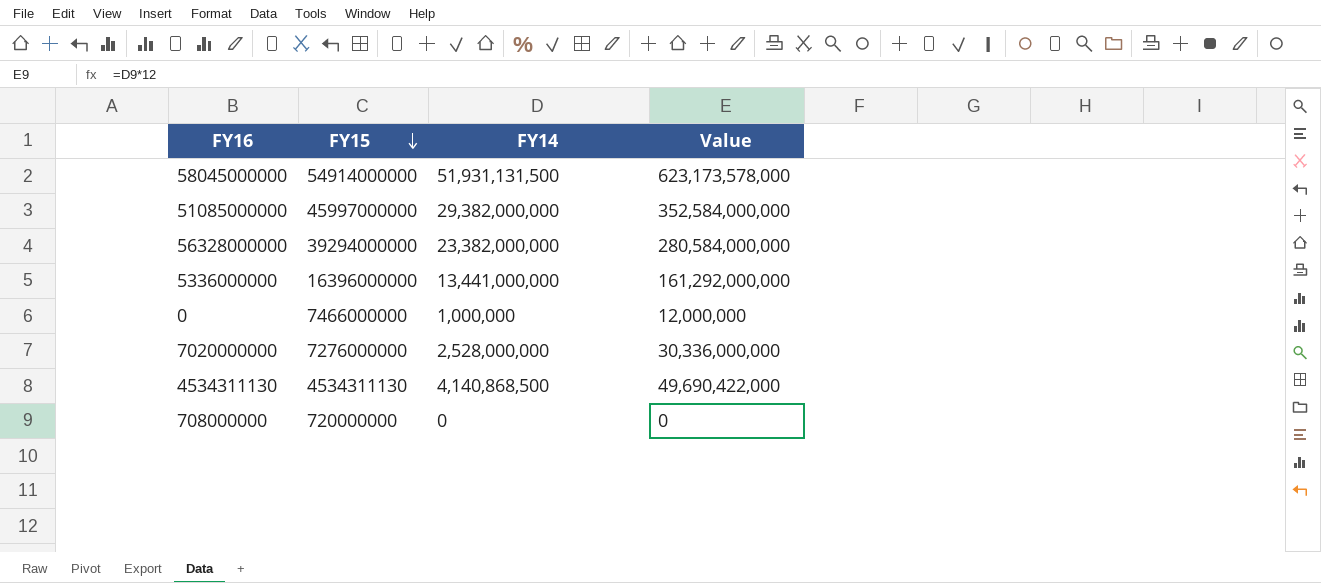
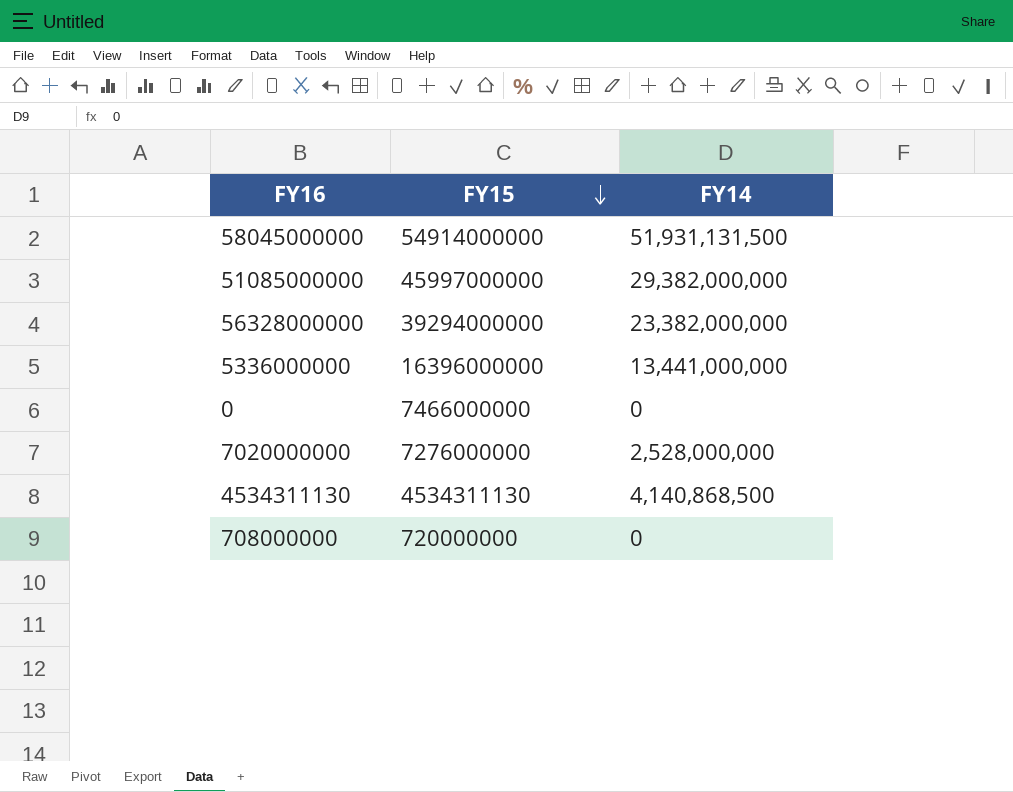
column Value | formula: [FY14] * 12 -> none
0 | FY14: 1,000,000 -> 0

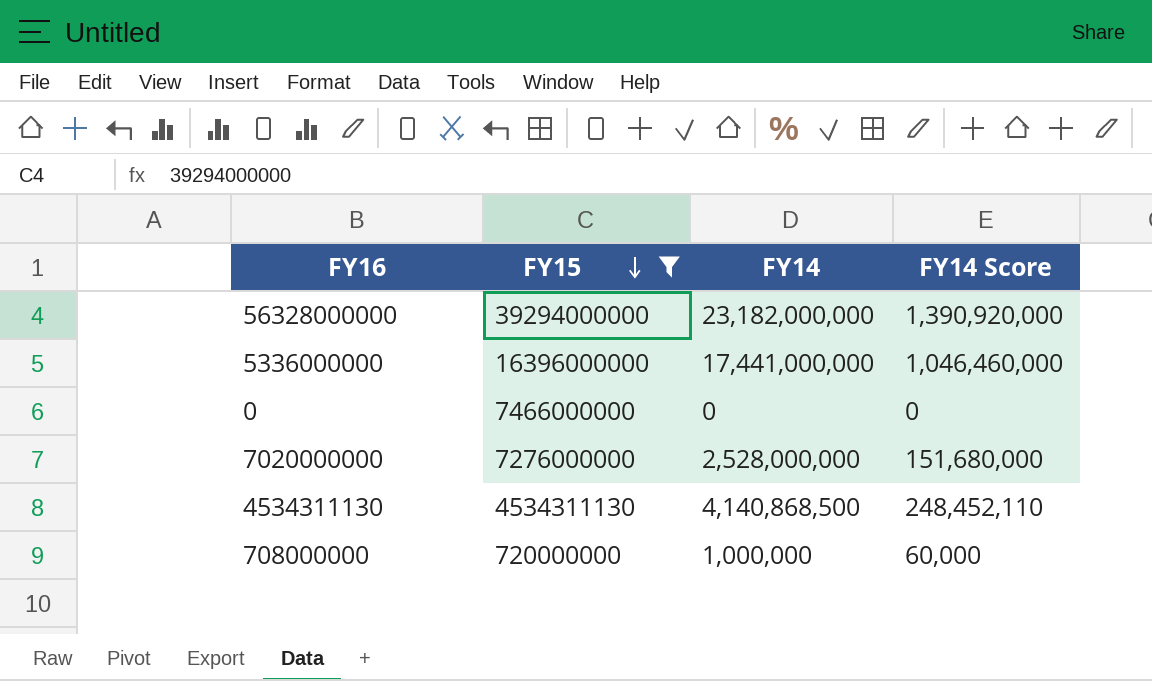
filter: none -> FY15 <= 39294000000
column FY14 Score | formula: none -> [FY14] * 0.06
56328000000 | FY14: 23,382,000,000 -> 23,182,000,000
5336000000 | FY14: 13,441,000,000 -> 17,441,000,000
708000000 | FY14: 0 -> 1,000,000

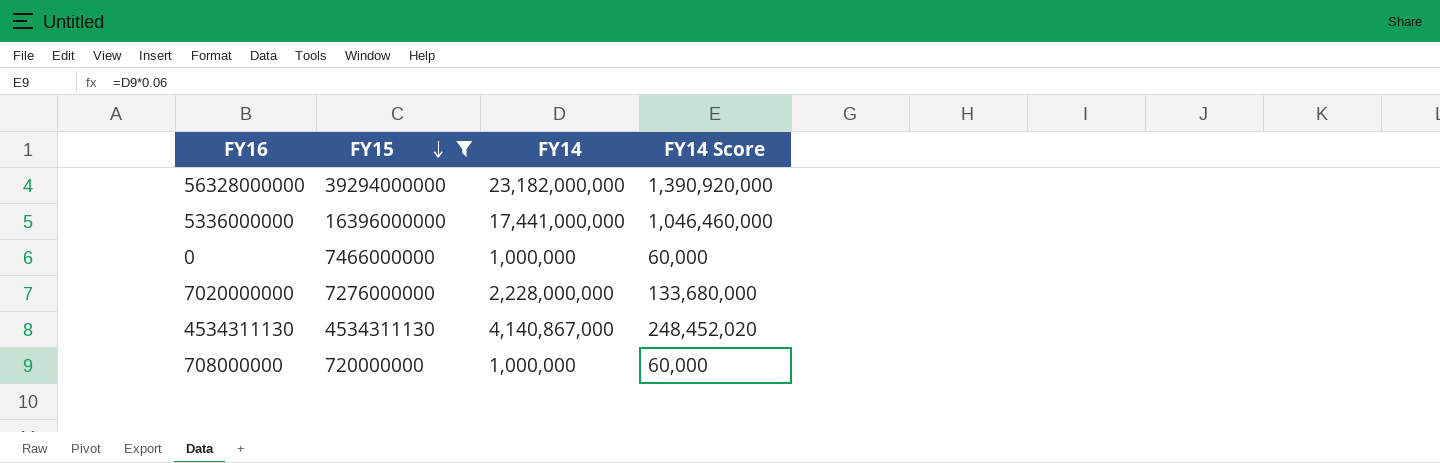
0 | FY14: 0 -> 1,000,000
0 | FY14 Score: 0 -> 60,000
7020000000 | FY14: 2,528,000,000 -> 2,228,000,000
7020000000 | FY14 Score: 151,680,000 -> 133,680,000
4534311130 | FY14: 4,140,868,500 -> 4,140,867,000
4534311130 | FY14 Score: 248,452,110 -> 248,452,020

